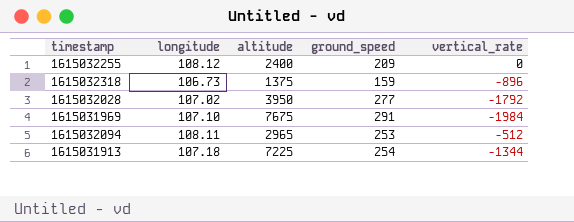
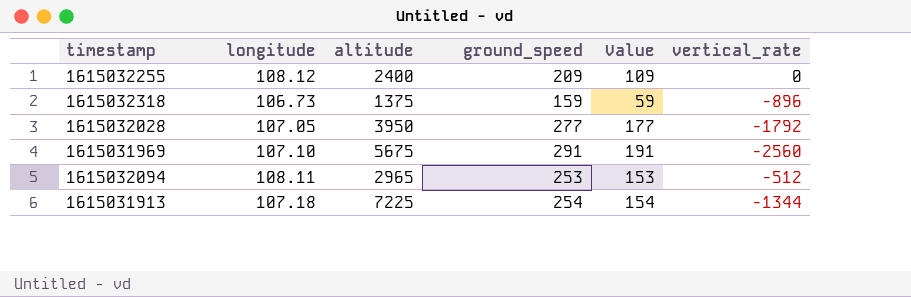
column Value | formula: none -> [ground_speed] - 100
1615032028 | longitude: 107.02 -> 107.05
1615031969 | altitude: 7675 -> 5675
1615031969 | vertical_rate: -1984 -> -2560

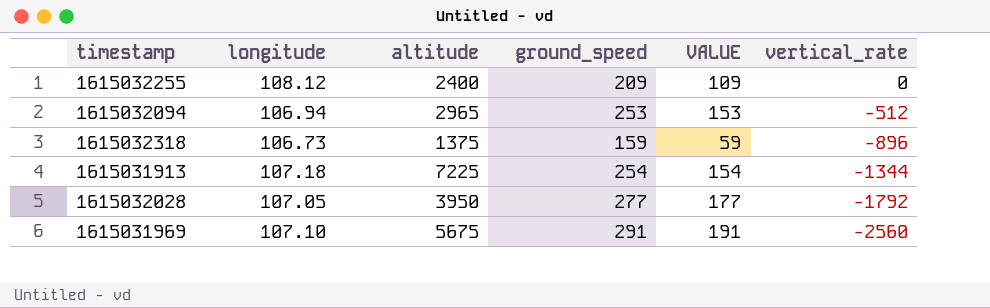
row order: none -> vertical_rate descending
column name: Value -> VALUE
1615032094 | longitude: 108.11 -> 106.94

